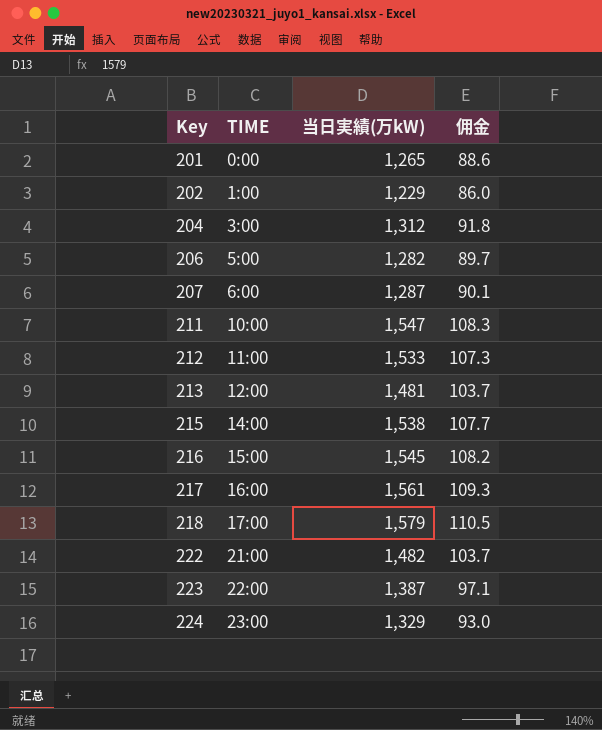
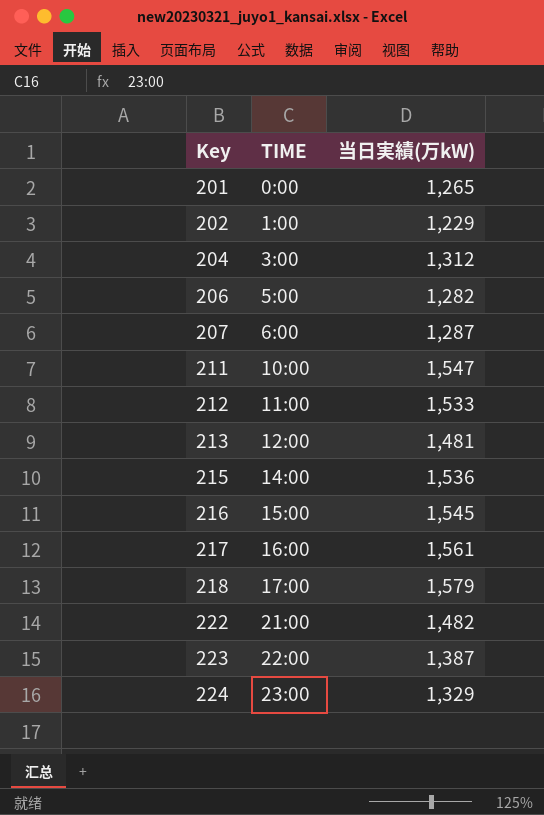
column 佣金 | formula: [当日実績(万kW)] * 0.07 -> none
215 | 当日実績(万kW): 1,538 -> 1,536

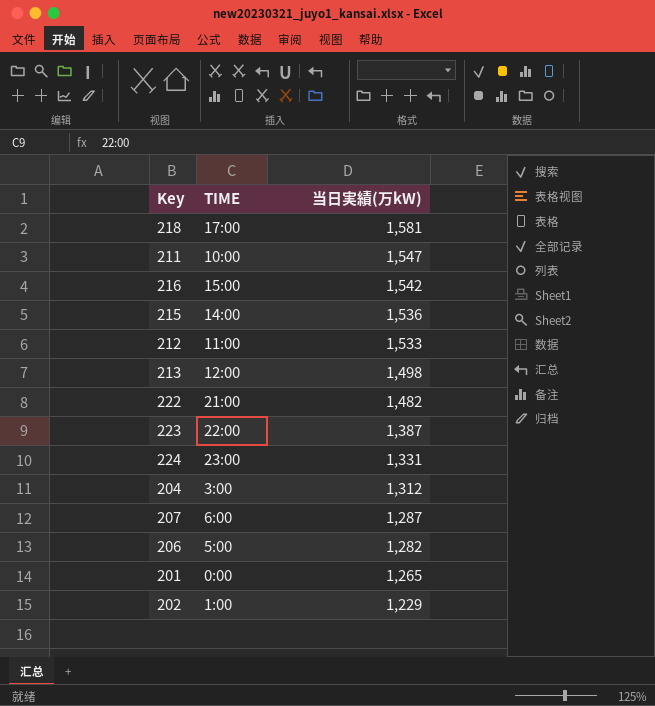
row order: Key ascending -> 当日実績(万kW) descending
row 217: 16:00 | 1,561 -> none
218 | 当日実績(万kW): 1,579 -> 1,581
216 | 当日実績(万kW): 1,545 -> 1,542
213 | 当日実績(万kW): 1,481 -> 1,498
224 | 当日実績(万kW): 1,329 -> 1,331

